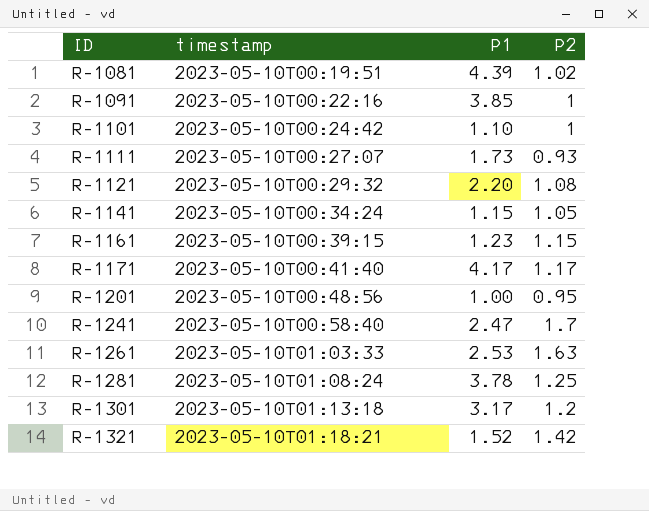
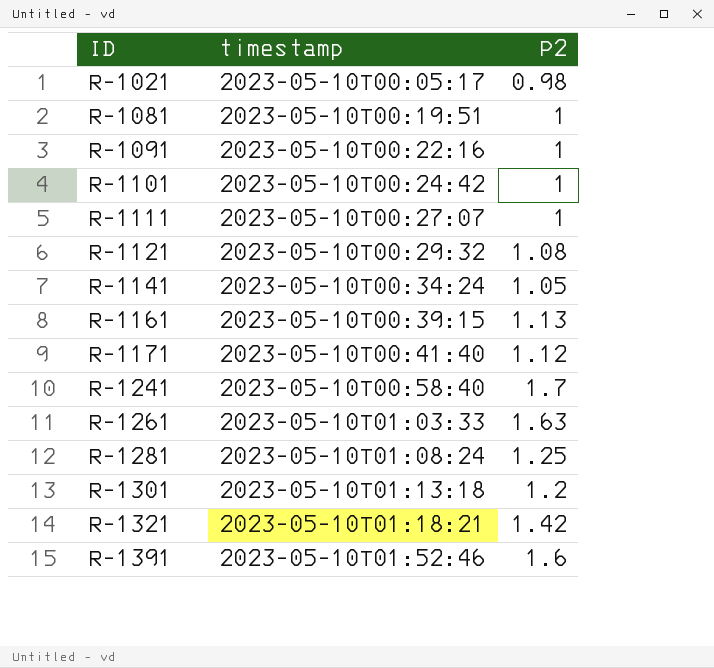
column P1 | position: 3 -> none
row R-1201: 2023-05-10T00:48:56 | 1.00 | 0.95 -> none
row R-1021: none -> 2023-05-10T00:05:17 | 0.98
R-1081 | P2: 1.02 -> 1
R-1111 | P2: 0.93 -> 1
R-1161 | P2: 1.15 -> 1.13
R-1171 | P2: 1.17 -> 1.12
row R-1391: none -> 2023-05-10T01:52:46 | 1.6

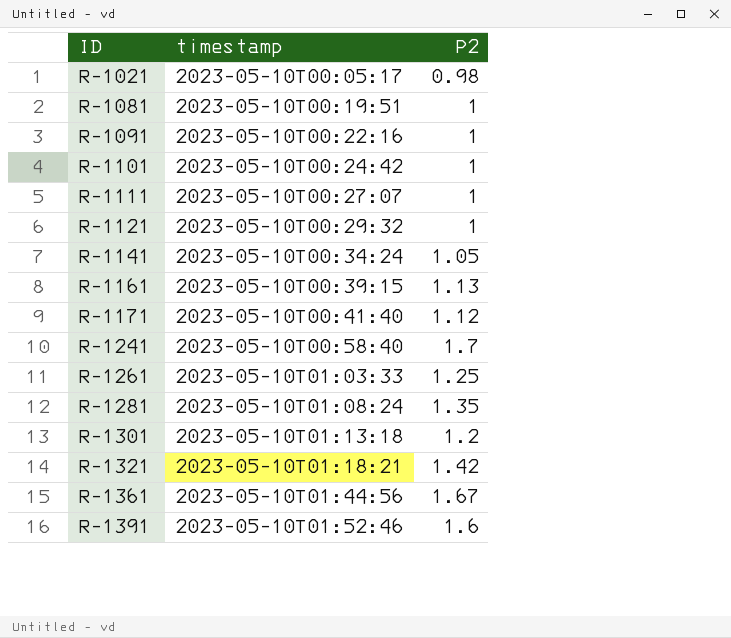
R-1121 | P2: 1.08 -> 1
R-1261 | P2: 1.63 -> 1.25
R-1281 | P2: 1.25 -> 1.35
row R-1361: none -> 2023-05-10T01:44:56 | 1.67

